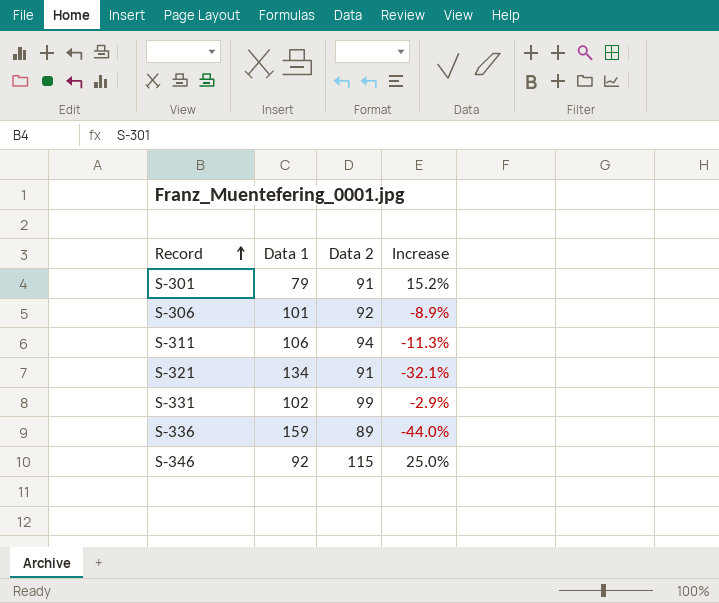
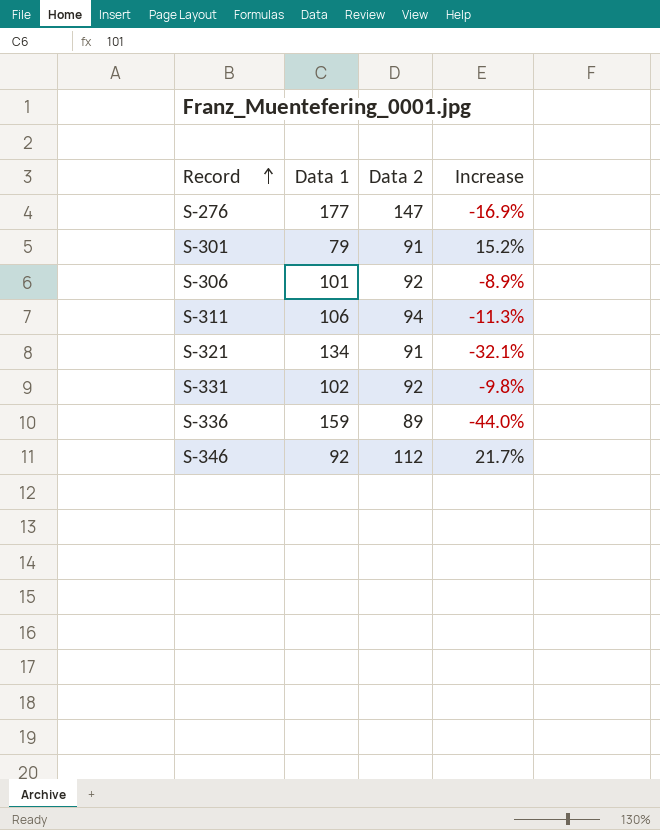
row S-276: none -> 177 | 147 | -16.9%
S-331 | Data 2: 99 -> 92
S-331 | Increase: -2.9% -> -9.8%
S-346 | Data 2: 115 -> 112
S-346 | Increase: 25.0% -> 21.7%

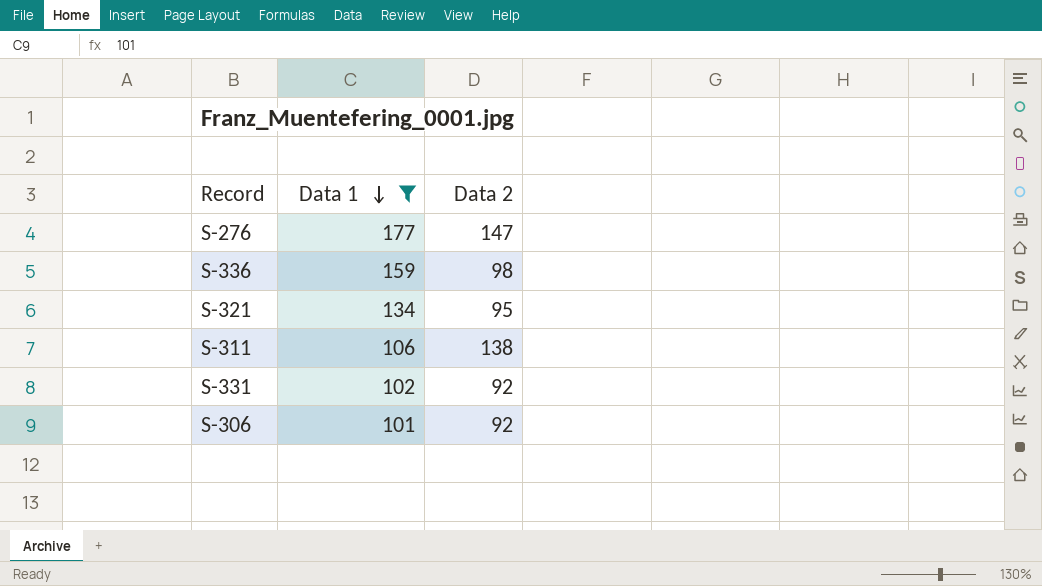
filter: none -> Data 1 >= 101
row order: Record ascending -> Data 1 descending
column Increase | formula: ([Data 2] - [Data 1]) / [Data 1] -> none
S-336 | Data 2: 89 -> 98
S-321 | Data 2: 91 -> 95
S-311 | Data 2: 94 -> 138

